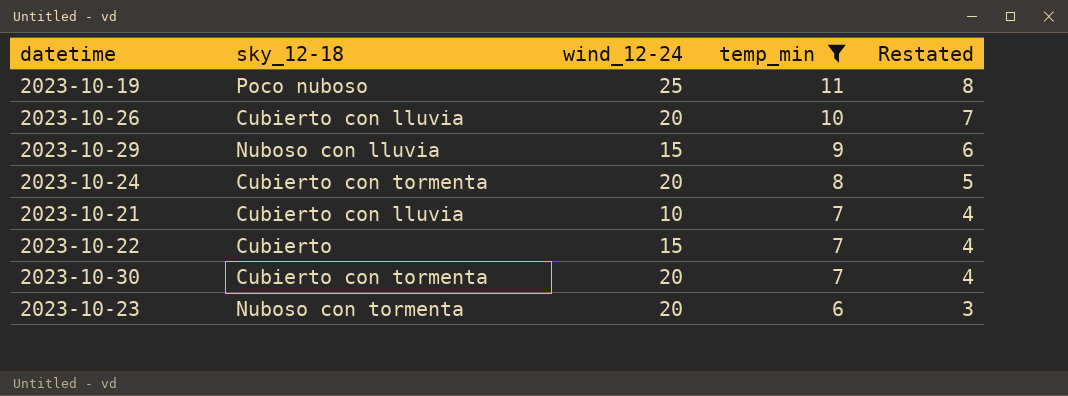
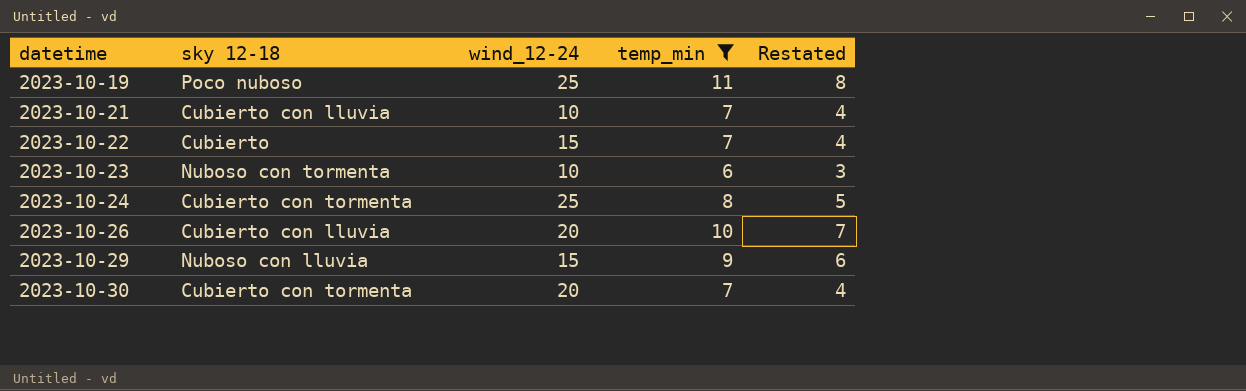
row order: temp_min descending -> datetime ascending
column name: sky_12-18 -> sky 12-18
2023-10-23 | wind_12-24: 20 -> 10
2023-10-24 | wind_12-24: 20 -> 25

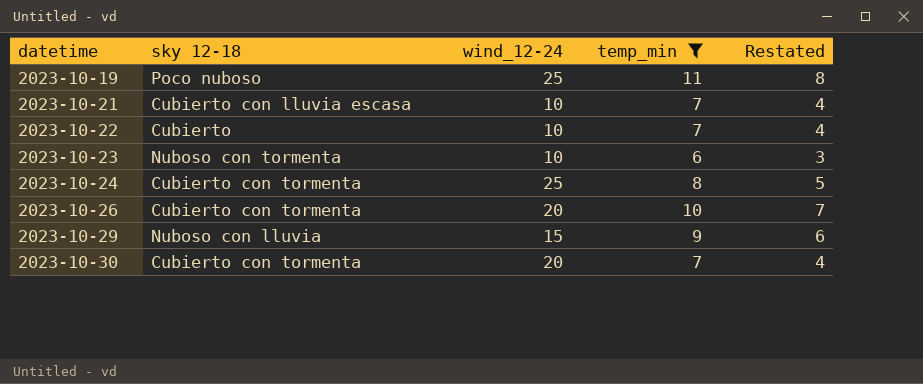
2023-10-21 | sky 12-18: Cubierto con lluvia -> Cubierto con lluvia escasa
2023-10-22 | wind_12-24: 15 -> 10
2023-10-26 | sky 12-18: Cubierto con lluvia -> Cubierto con tormenta

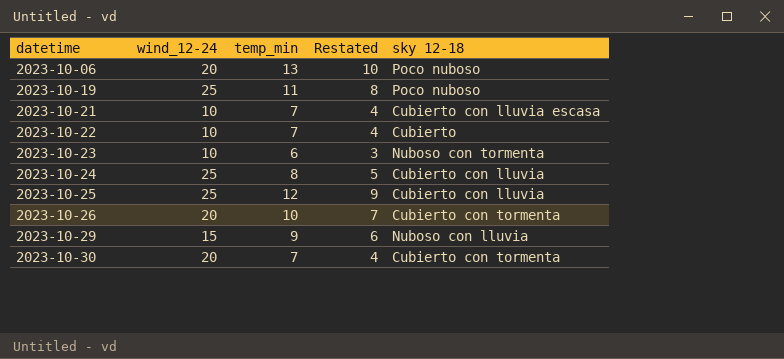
filter: temp_min <= 11 -> none
column sky 12-18 | position: 2 -> 5
2023-10-24 | sky 12-18: Cubierto con tormenta -> Cubierto con lluvia

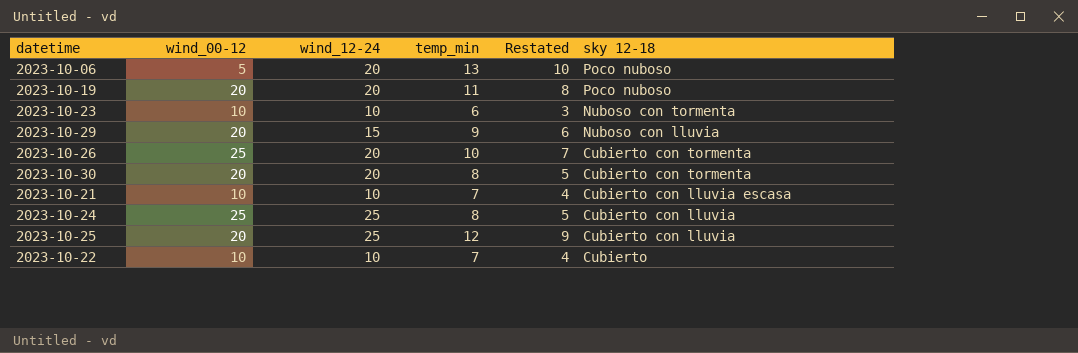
row order: datetime ascending -> sky 12-18 descending
column wind_00-12 | position: none -> 2
2023-10-19 | wind_12-24: 25 -> 20
2023-10-30 | temp_min: 7 -> 8
2023-10-30 | Restated: 4 -> 5

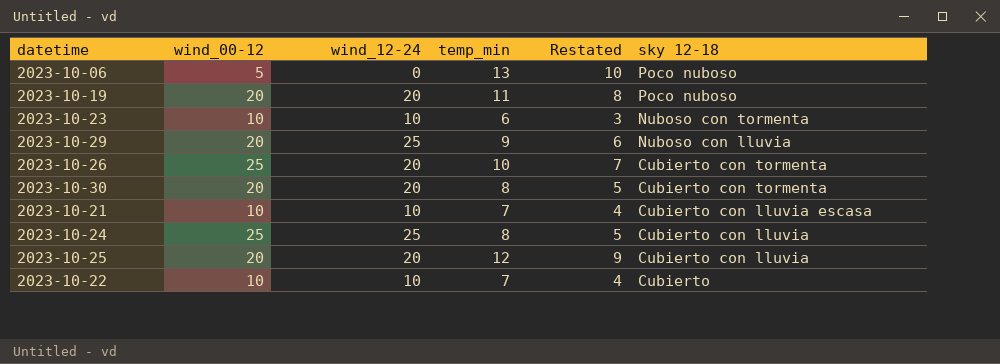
2023-10-06 | wind_12-24: 20 -> 0
2023-10-29 | wind_12-24: 15 -> 25
2023-10-25 | wind_12-24: 25 -> 20

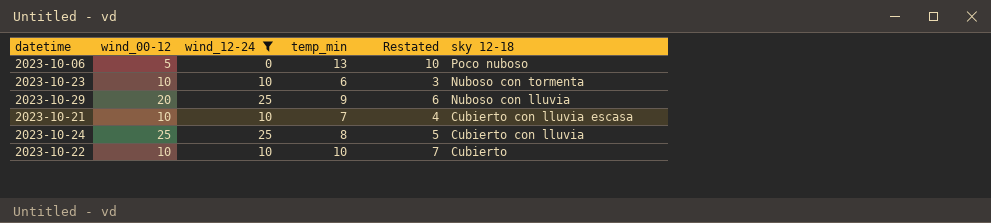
filter: none -> wind_12-24 != 20
2023-10-22 | temp_min: 7 -> 10
2023-10-22 | Restated: 4 -> 7

